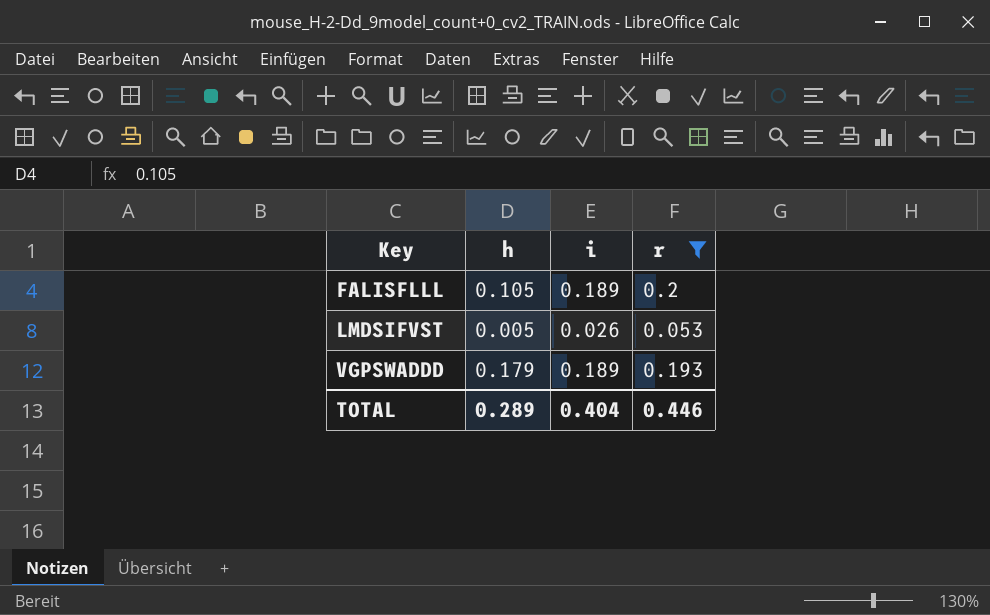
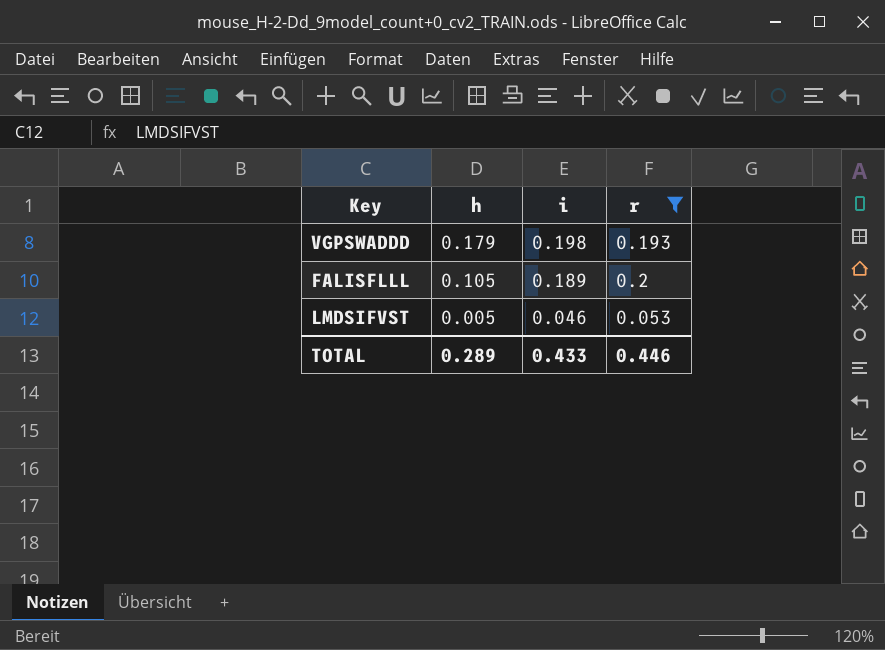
row order: Key ascending -> h descending
VGPSWADDD | i: 0.189 -> 0.198
LMDSIFVST | i: 0.026 -> 0.046
TOTAL | i: 0.404 -> 0.433

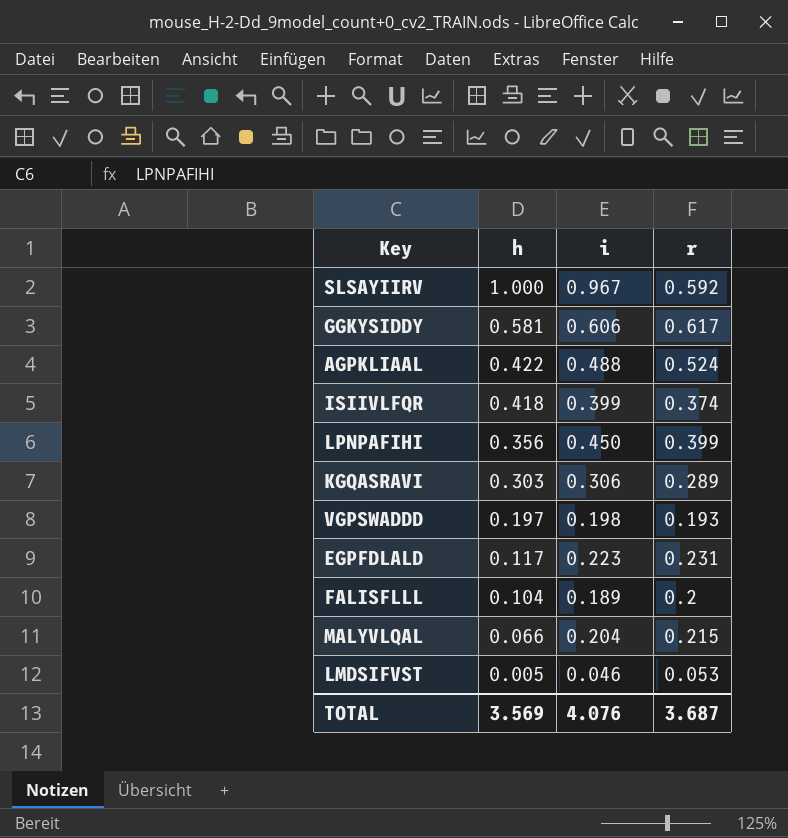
filter: r <= 0.2 -> none
VGPSWADDD | h: 0.179 -> 0.197
FALISFLLL | h: 0.105 -> 0.104
TOTAL | h: 0.289 -> 3.569
TOTAL | i: 0.433 -> 4.076
TOTAL | r: 0.446 -> 3.687

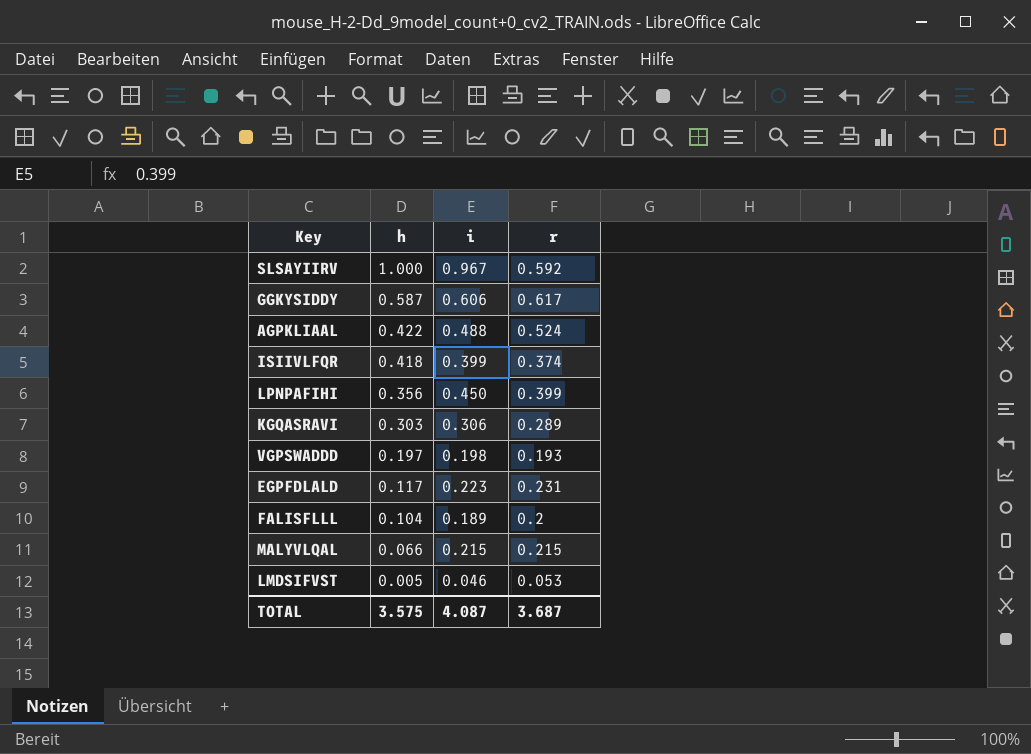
GGKYSIDDY | h: 0.581 -> 0.587
MALYVLQAL | i: 0.204 -> 0.215
TOTAL | h: 3.569 -> 3.575
TOTAL | i: 4.076 -> 4.087

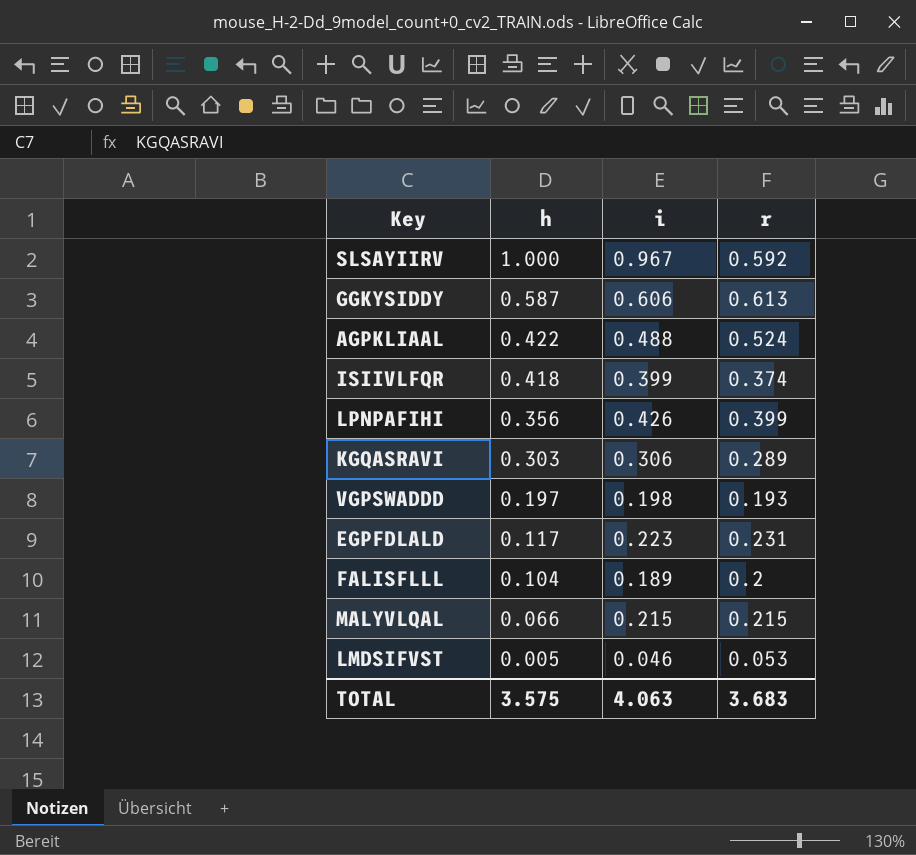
GGKYSIDDY | r: 0.617 -> 0.613
LPNPAFIHI | i: 0.450 -> 0.426
TOTAL | i: 4.087 -> 4.063
TOTAL | r: 3.687 -> 3.683

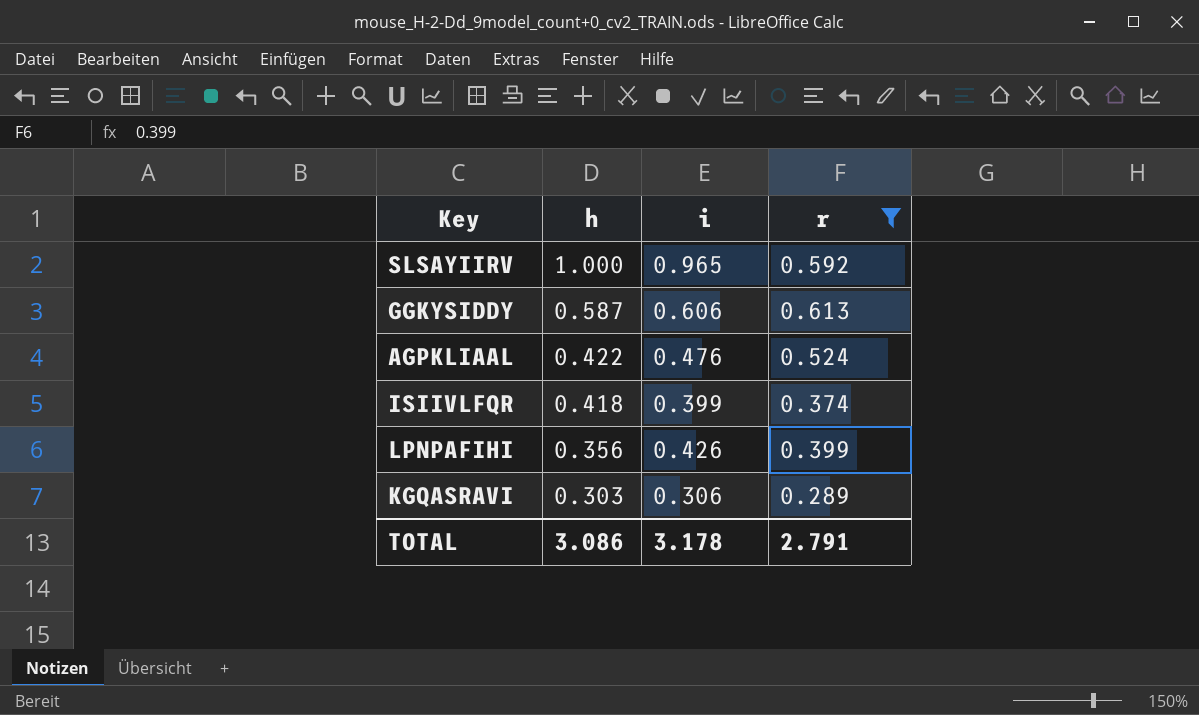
filter: none -> r >= 0.289
SLSAYIIRV | i: 0.967 -> 0.965
AGPKLIAAL | i: 0.488 -> 0.476
TOTAL | h: 3.575 -> 3.086
TOTAL | i: 4.063 -> 3.178
TOTAL | r: 3.683 -> 2.791

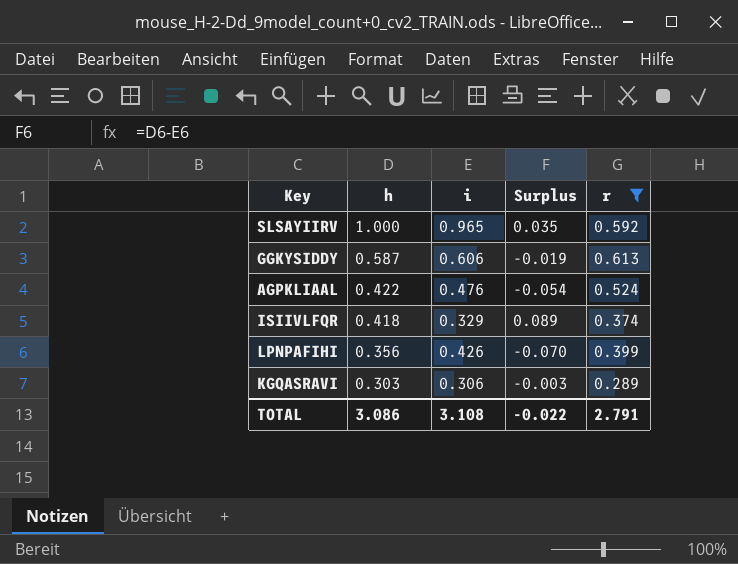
column Surplus | formula: none -> [h] - [i]
ISIIVLFQR | i: 0.399 -> 0.329
TOTAL | i: 3.178 -> 3.108

